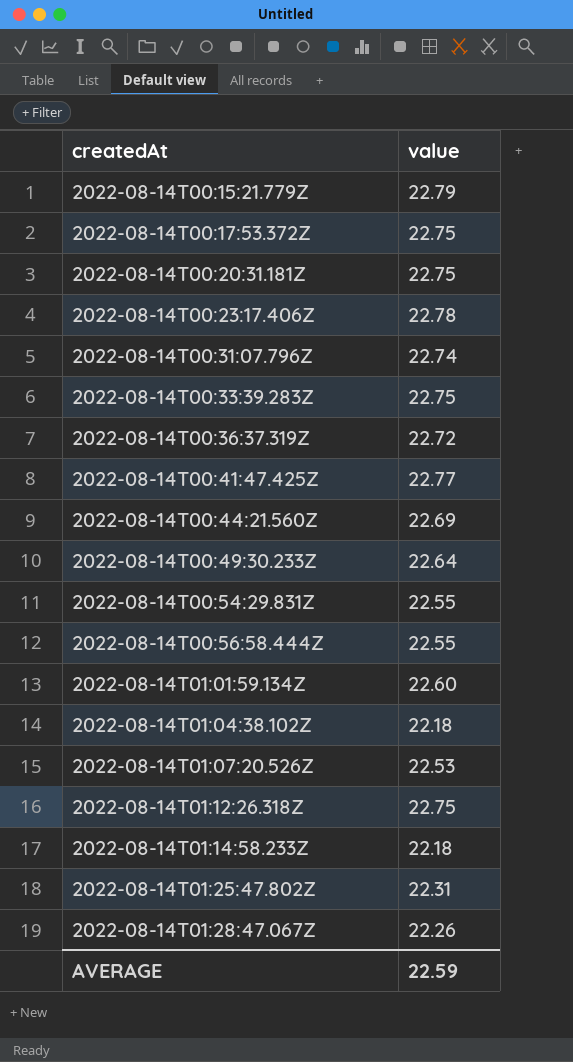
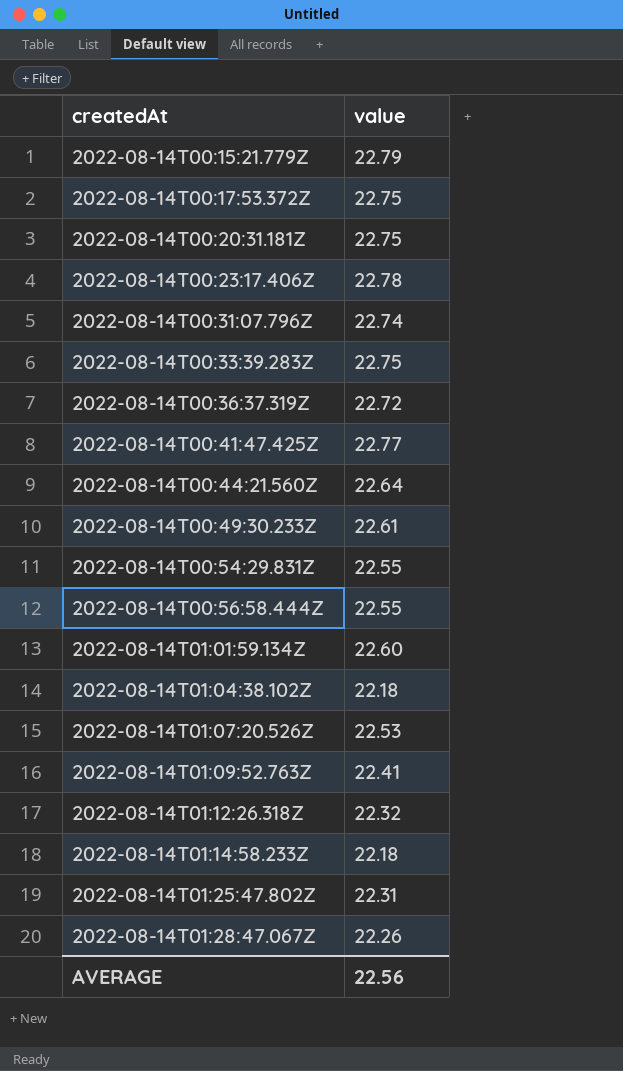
2022-08-14T00:44:21.560Z | value: 22.69 -> 22.64
2022-08-14T00:49:30.233Z | value: 22.64 -> 22.61
row 2022-08-14T01:09:52.763Z: none -> 22.41
2022-08-14T01:12:26.318Z | value: 22.75 -> 22.32
AVERAGE | value: 22.59 -> 22.56

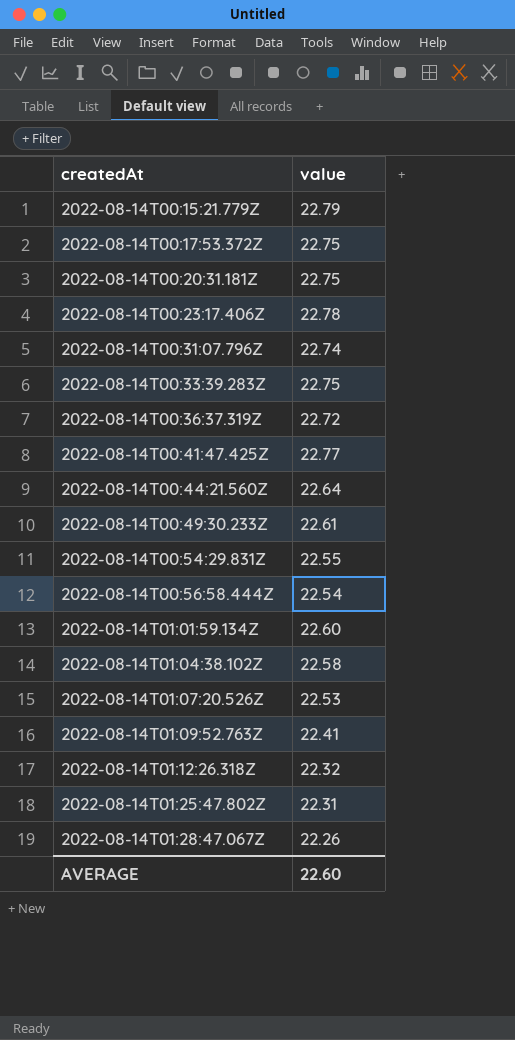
row 2022-08-14T01:14:58.233Z: 22.18 -> none
2022-08-14T00:56:58.444Z | value: 22.55 -> 22.54
2022-08-14T01:04:38.102Z | value: 22.18 -> 22.58
AVERAGE | value: 22.56 -> 22.60

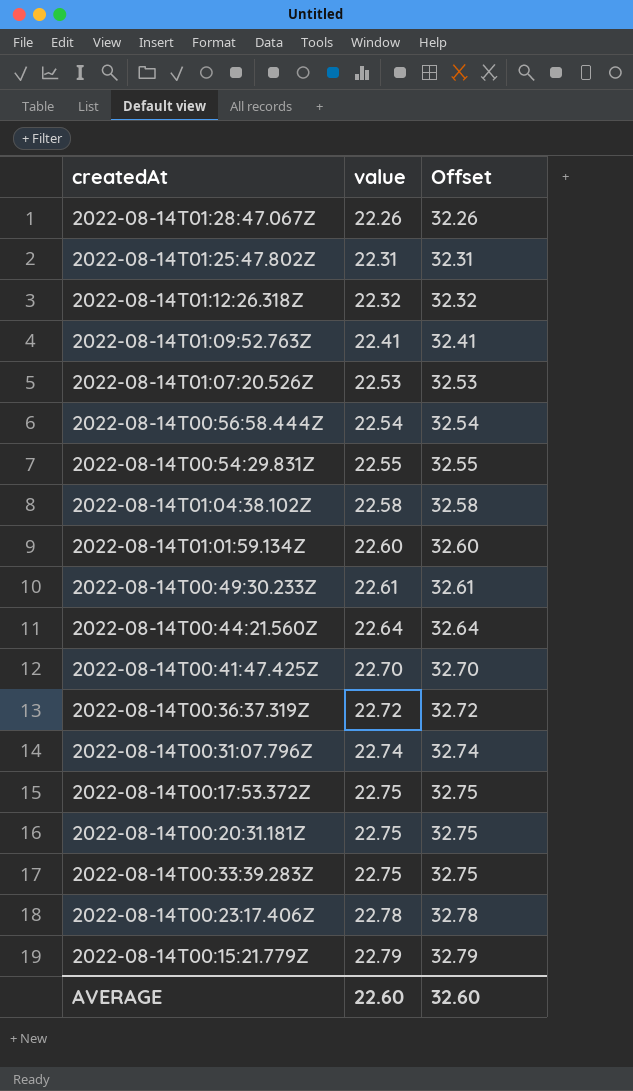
row order: createdAt ascending -> value ascending
column Offset | formula: none -> [value] + 10
2022-08-14T00:41:47.425Z | value: 22.77 -> 22.70

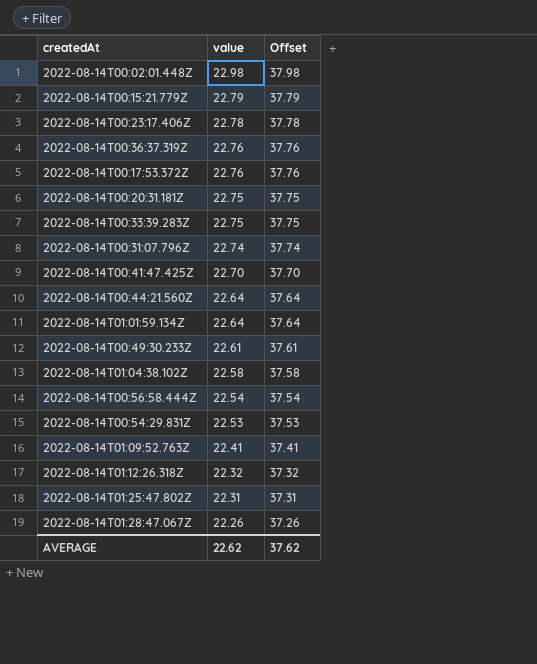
row order: value ascending -> value descending
column Offset | formula: [value] + 10 -> [value] + 15
row 2022-08-14T01:07:20.526Z: 22.53 | 32.53 -> none
row 2022-08-14T00:02:01.448Z: none -> 22.98 | 37.98
2022-08-14T00:36:37.319Z | value: 22.72 -> 22.76
2022-08-14T00:17:53.372Z | value: 22.75 -> 22.76
2022-08-14T01:01:59.134Z | value: 22.60 -> 22.64
2022-08-14T00:54:29.831Z | value: 22.55 -> 22.53
AVERAGE | value: 22.60 -> 22.62
AVERAGE | Offset: 32.60 -> 37.62

